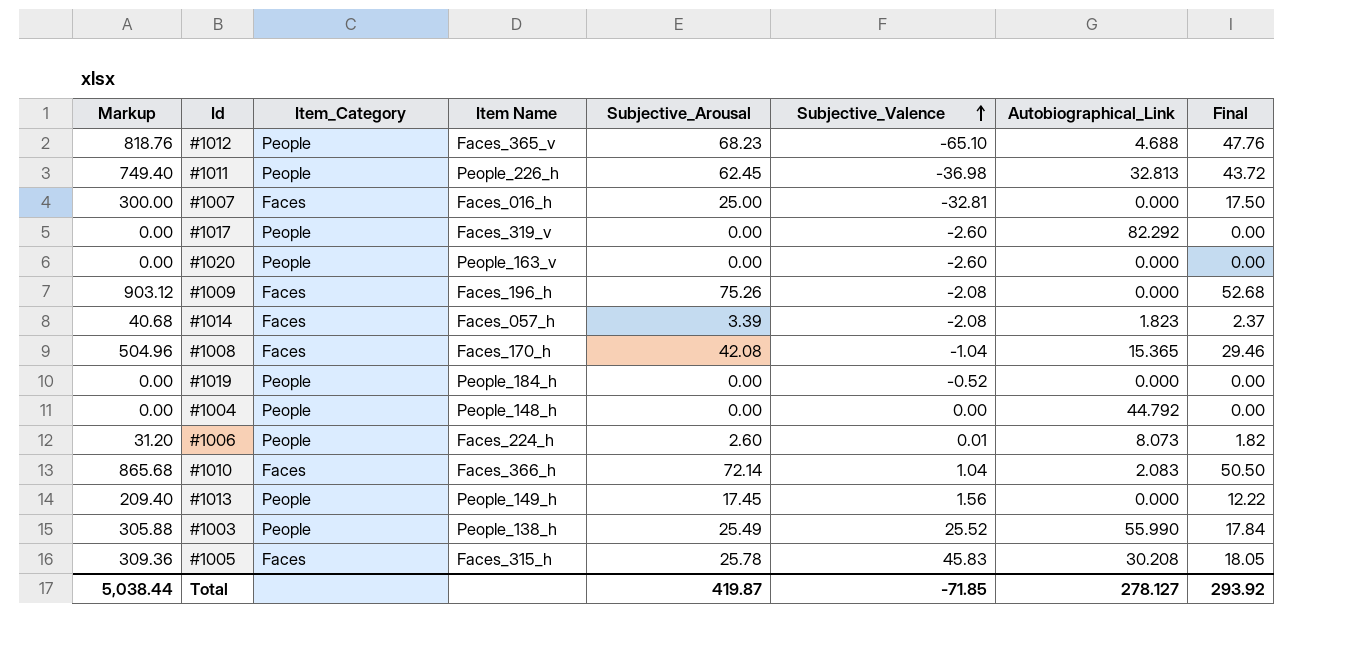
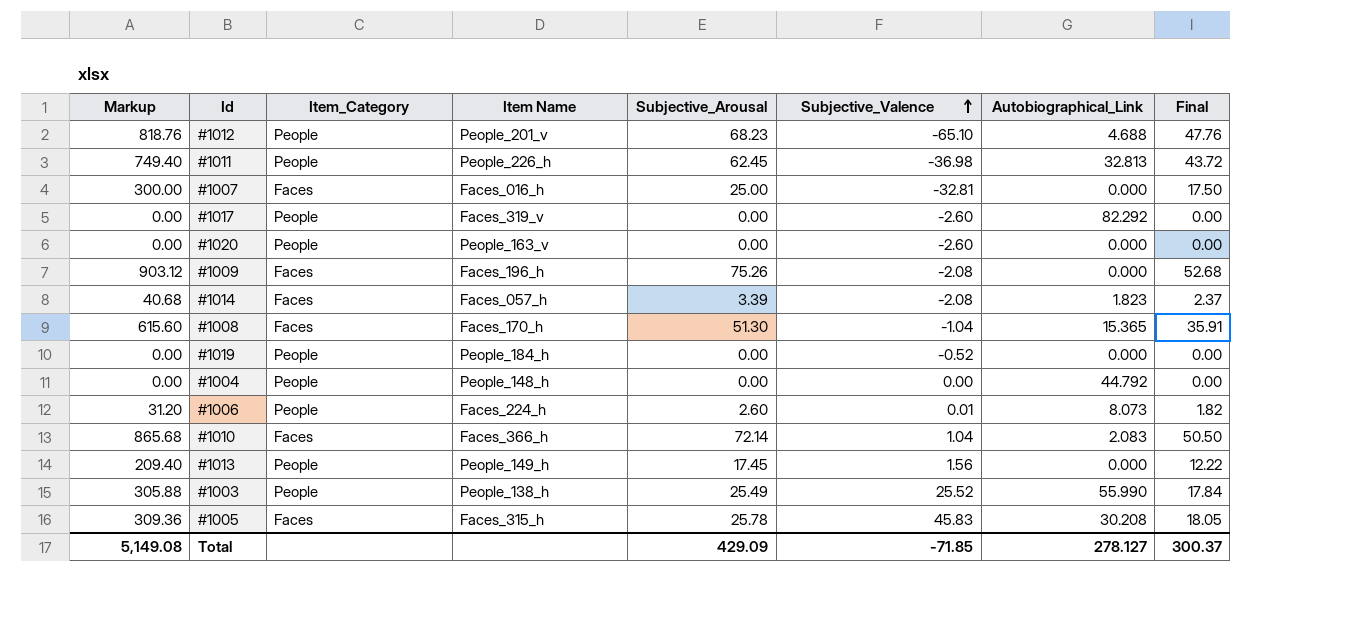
#1012 | Item Name: Faces_365_v -> People_201_v
#1008 | Markup: 504.96 -> 615.60
#1008 | Subjective_Arousal: 42.08 -> 51.30
#1008 | Final: 29.46 -> 35.91
Total | Markup: 5,038.44 -> 5,149.08
Total | Subjective_Arousal: 419.87 -> 429.09
Total | Final: 293.92 -> 300.37

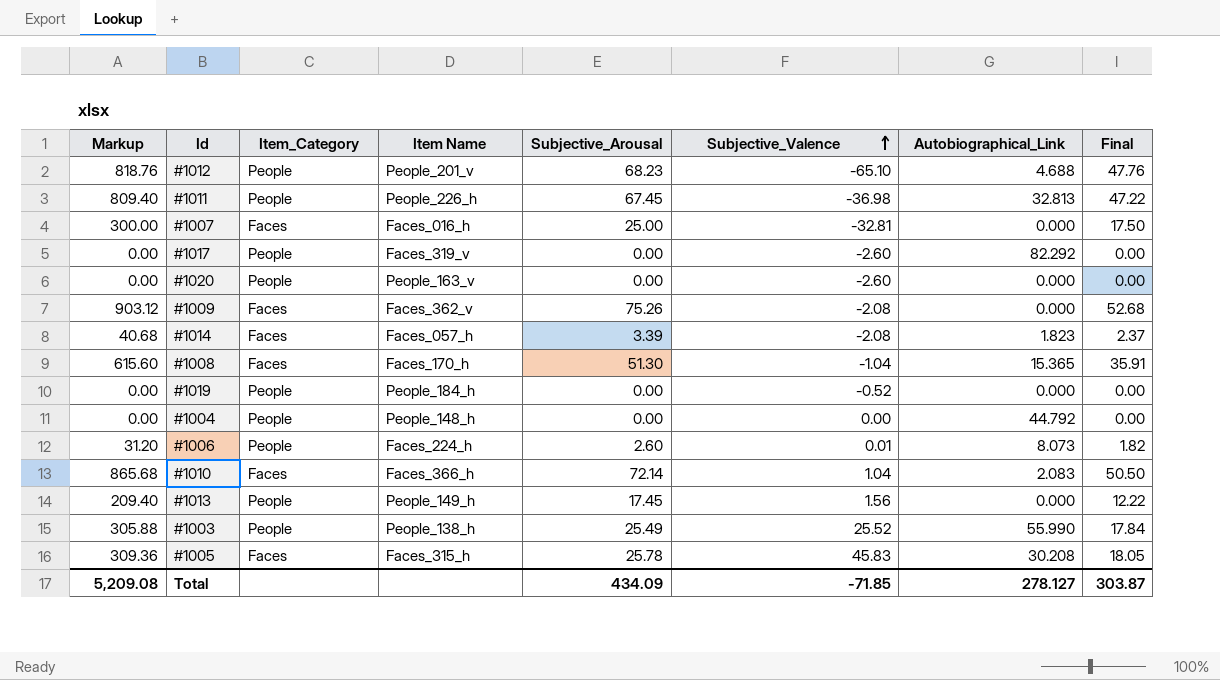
#1011 | Markup: 749.40 -> 809.40
#1011 | Subjective_Arousal: 62.45 -> 67.45
#1011 | Final: 43.72 -> 47.22
#1009 | Item Name: Faces_196_h -> Faces_362_v
Total | Markup: 5,149.08 -> 5,209.08
Total | Subjective_Arousal: 429.09 -> 434.09
Total | Final: 300.37 -> 303.87

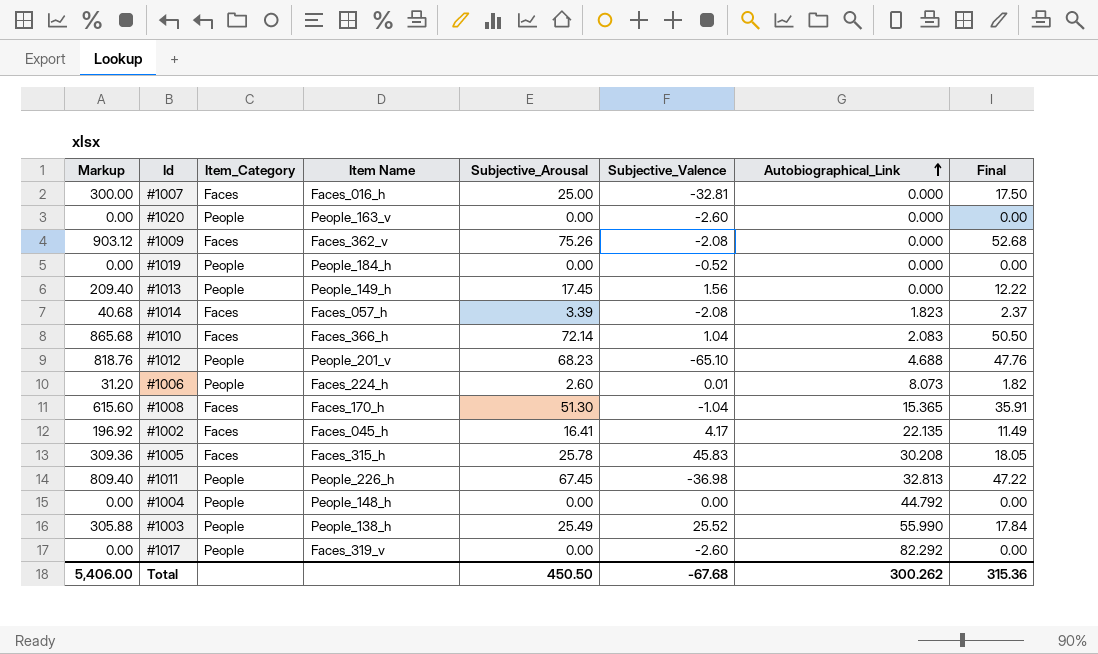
row order: Subjective_Valence ascending -> Autobiographical_Link ascending
row #1002: none -> 196.92 | Faces | Faces_045_h | 16.41 | 4.17 | 22.135 | 11.49
Total | Markup: 5,209.08 -> 5,406.00
Total | Subjective_Arousal: 434.09 -> 450.50
Total | Subjective_Valence: -71.85 -> -67.68
Total | Autobiographical_Link: 278.127 -> 300.262
Total | Final: 303.87 -> 315.36

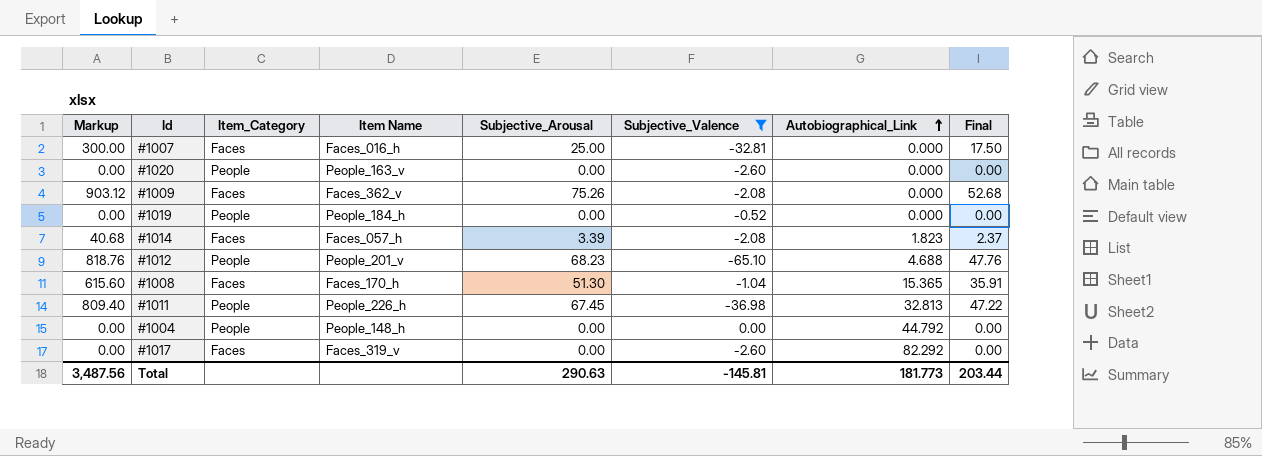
filter: none -> Subjective_Valence <= 0.00
#1017 | Item_Category: People -> Faces
Total | Markup: 5,406.00 -> 3,487.56
Total | Subjective_Arousal: 450.50 -> 290.63
Total | Subjective_Valence: -67.68 -> -145.81
Total | Autobiographical_Link: 300.262 -> 181.773
Total | Final: 315.36 -> 203.44

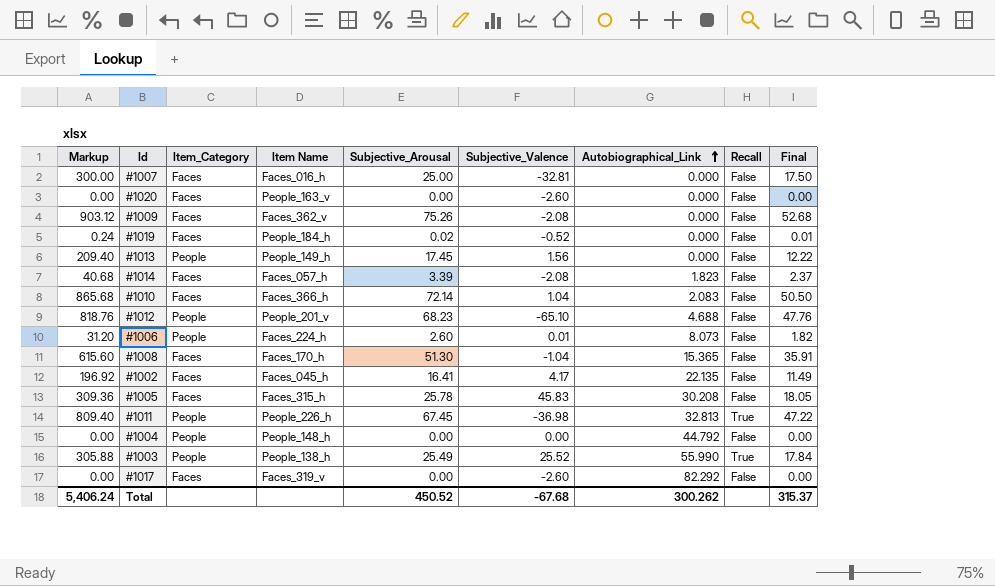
filter: Subjective_Valence <= 0.00 -> none
column Recall | position: none -> 8
#1020 | Item_Category: People -> Faces
#1019 | Markup: 0.00 -> 0.24
#1019 | Item_Category: People -> Faces
#1019 | Subjective_Arousal: 0.00 -> 0.02
#1019 | Final: 0.00 -> 0.01
Total | Markup: 3,487.56 -> 5,406.24
Total | Subjective_Arousal: 290.63 -> 450.52
Total | Subjective_Valence: -145.81 -> -67.68
Total | Autobiographical_Link: 181.773 -> 300.262
Total | Final: 203.44 -> 315.37

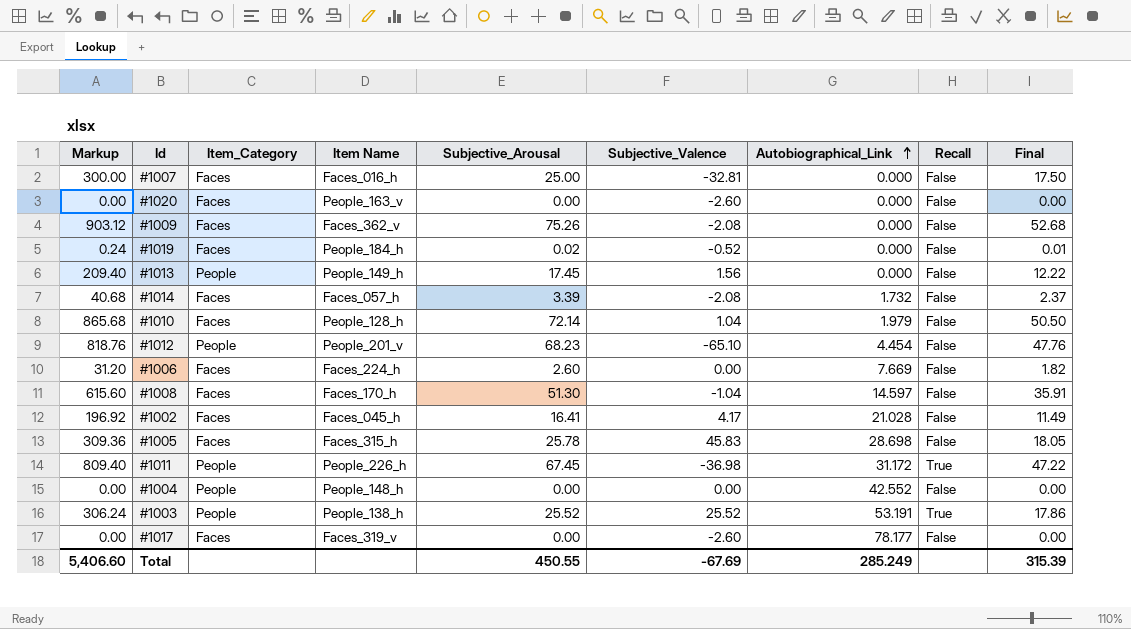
#1014 | Autobiographical_Link: 1.823 -> 1.732
#1010 | Item Name: Faces_366_h -> People_128_h
#1010 | Autobiographical_Link: 2.083 -> 1.979
#1012 | Autobiographical_Link: 4.688 -> 4.454
#1006 | Item_Category: People -> Faces
#1006 | Subjective_Valence: 0.01 -> 0.00
#1006 | Autobiographical_Link: 8.073 -> 7.669
#1008 | Autobiographical_Link: 15.365 -> 14.597
#1002 | Autobiographical_Link: 22.135 -> 21.028
#1005 | Autobiographical_Link: 30.208 -> 28.698
#1011 | Autobiographical_Link: 32.813 -> 31.172
#1004 | Autobiographical_Link: 44.792 -> 42.552
#1003 | Markup: 305.88 -> 306.24
#1003 | Subjective_Arousal: 25.49 -> 25.52
#1003 | Autobiographical_Link: 55.990 -> 53.191
#1003 | Final: 17.84 -> 17.86
#1017 | Autobiographical_Link: 82.292 -> 78.177
Total | Markup: 5,406.24 -> 5,406.60
Total | Subjective_Arousal: 450.52 -> 450.55
Total | Subjective_Valence: -67.68 -> -67.69
Total | Autobiographical_Link: 300.262 -> 285.249
Total | Final: 315.37 -> 315.39

